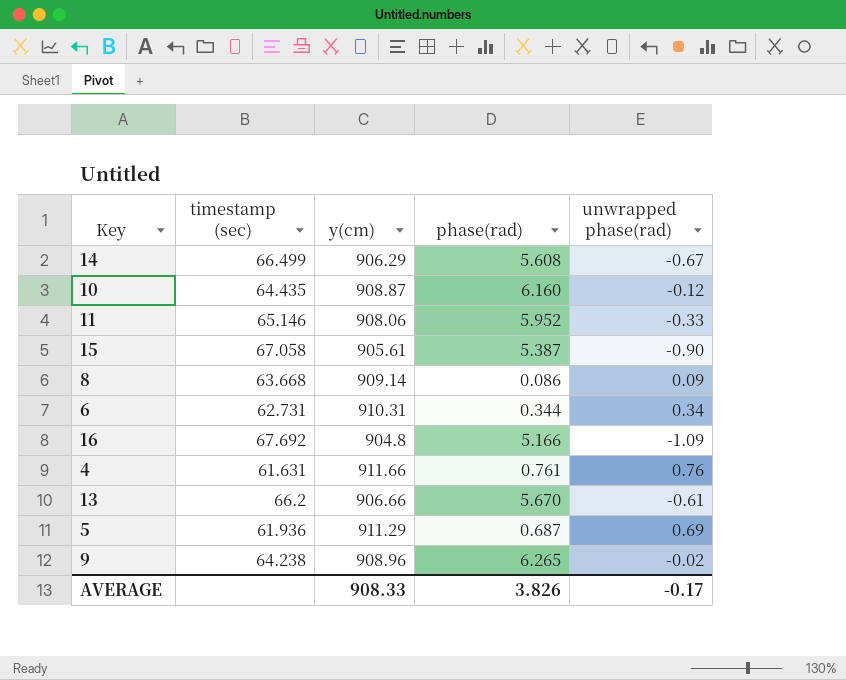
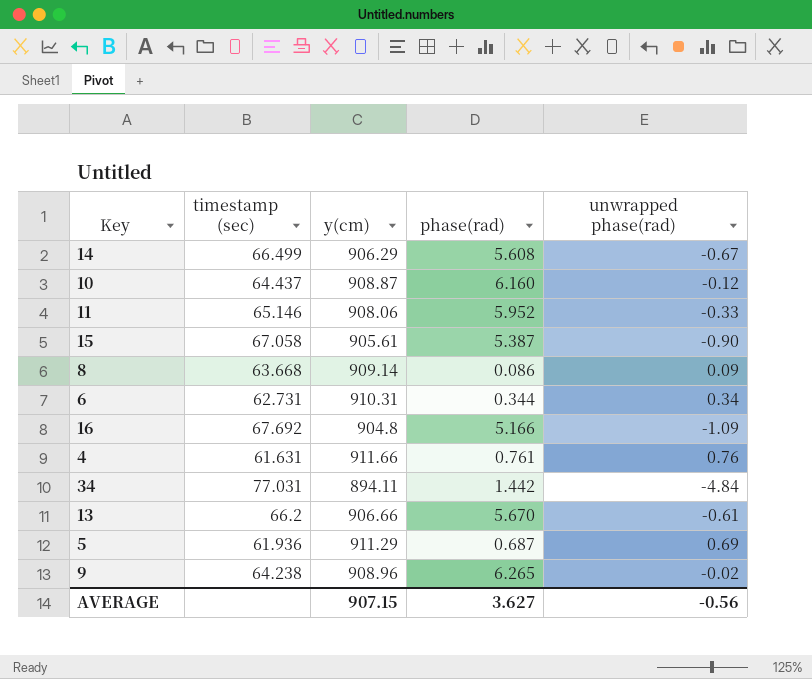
10 | timestamp (sec): 64.435 -> 64.437
row 34: none -> 77.031 | 894.11 | 1.442 | -4.84
AVERAGE | y(cm): 908.33 -> 907.15
AVERAGE | phase(rad): 3.826 -> 3.627
AVERAGE | unwrapped phase(rad): -0.17 -> -0.56

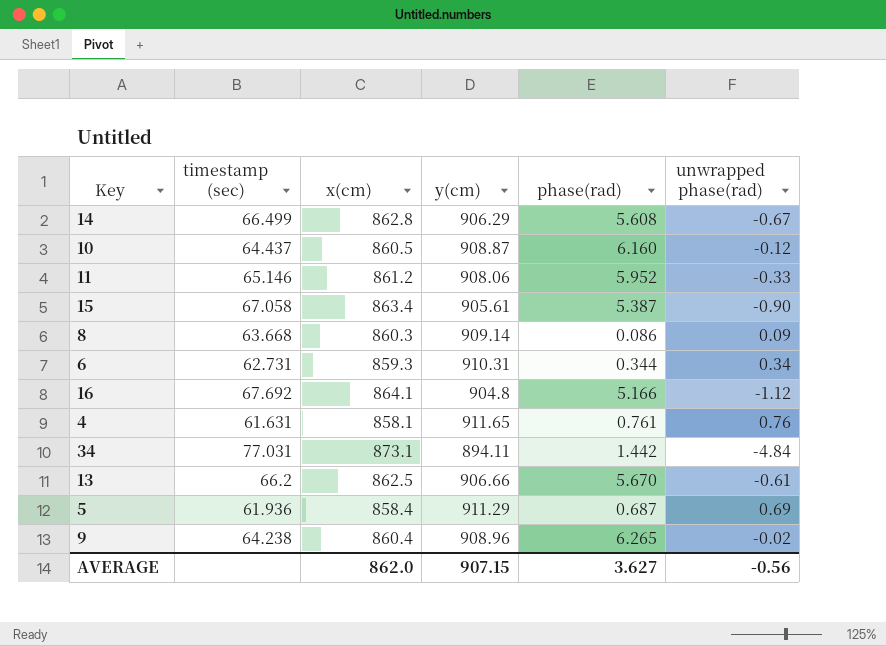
column x(cm) | position: none -> 3
16 | unwrapped phase(rad): -1.09 -> -1.12
4 | y(cm): 911.66 -> 911.65

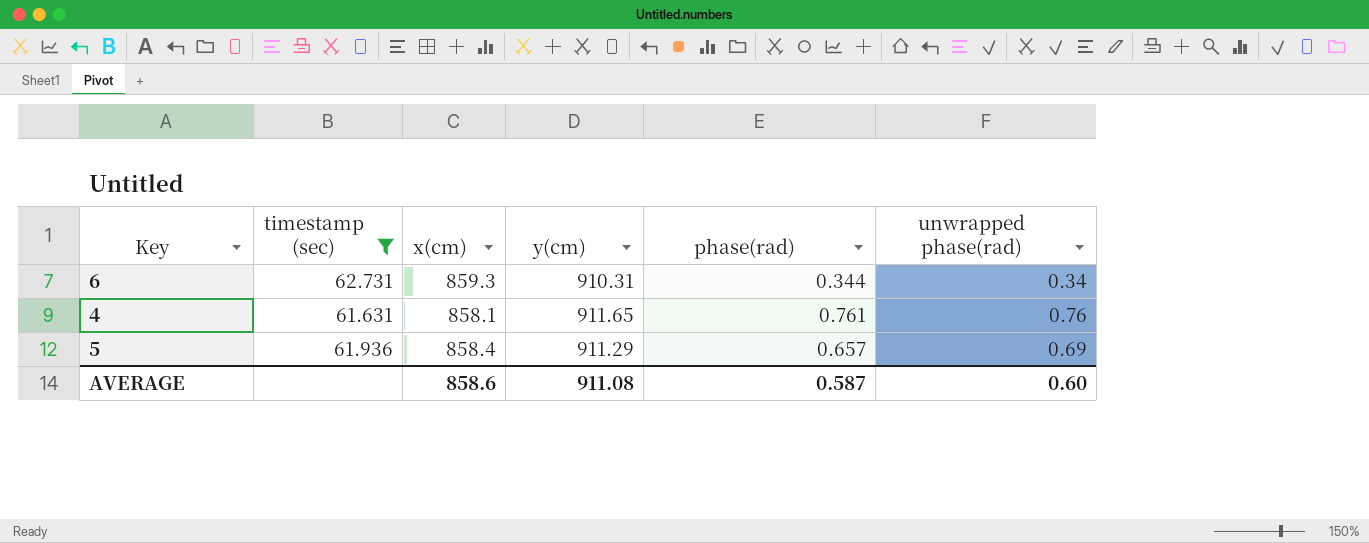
filter: none -> timestamp (sec) <= 62.731
5 | phase(rad): 0.687 -> 0.657
AVERAGE | x(cm): 862.0 -> 858.6
AVERAGE | y(cm): 907.15 -> 911.08
AVERAGE | phase(rad): 3.627 -> 0.587
AVERAGE | unwrapped phase(rad): -0.56 -> 0.60

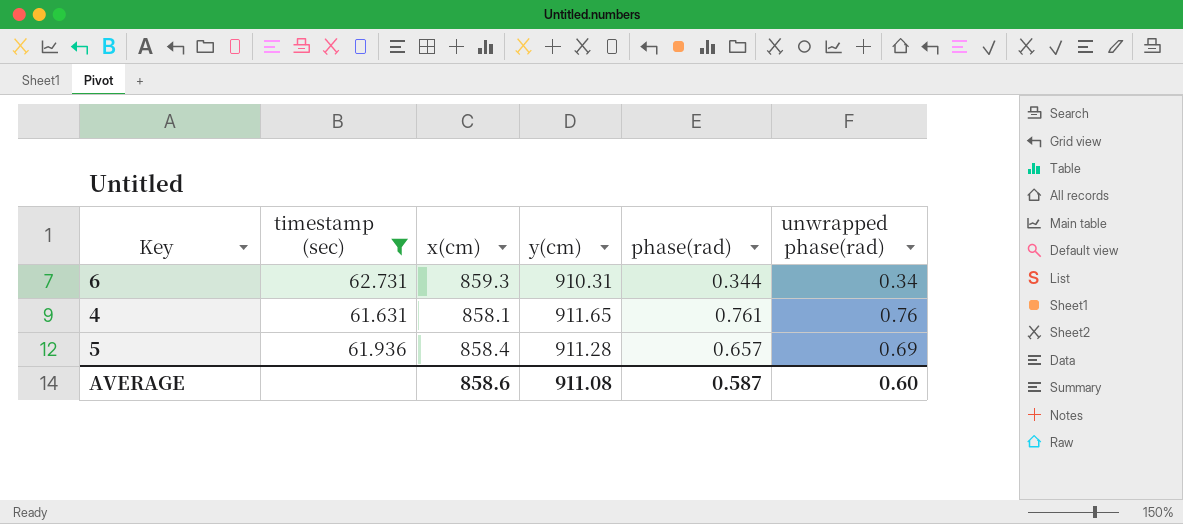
5 | y(cm): 911.29 -> 911.28

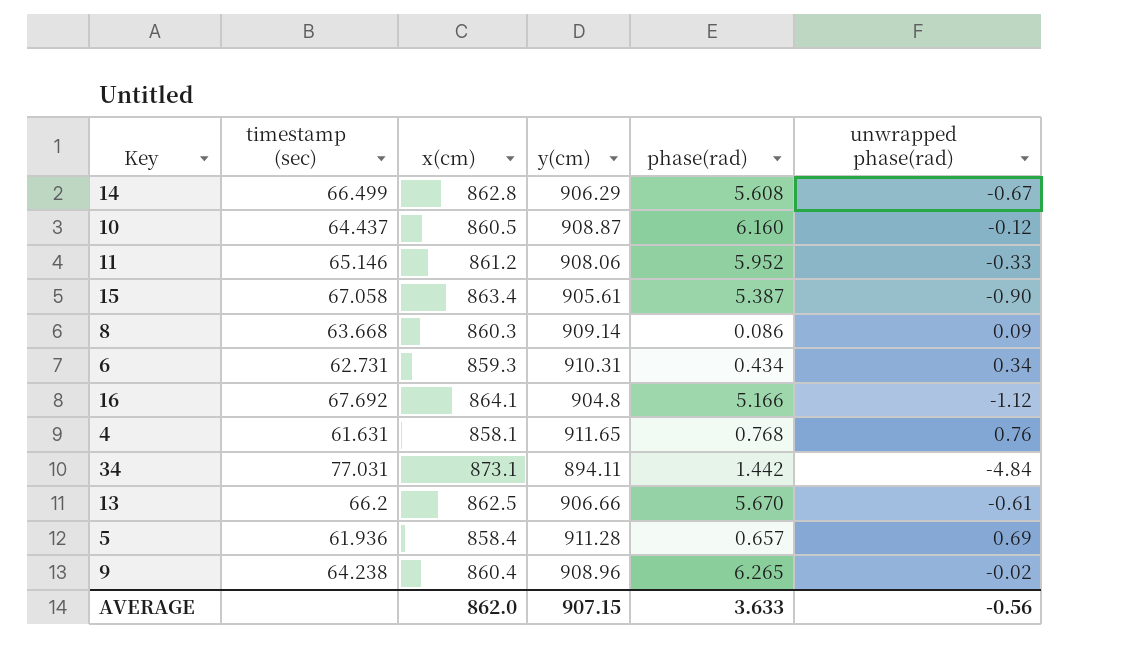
filter: timestamp (sec) <= 62.731 -> none
6 | phase(rad): 0.344 -> 0.434
4 | phase(rad): 0.761 -> 0.768
AVERAGE | x(cm): 858.6 -> 862.0
AVERAGE | y(cm): 911.08 -> 907.15
AVERAGE | phase(rad): 0.587 -> 3.633
AVERAGE | unwrapped phase(rad): 0.60 -> -0.56

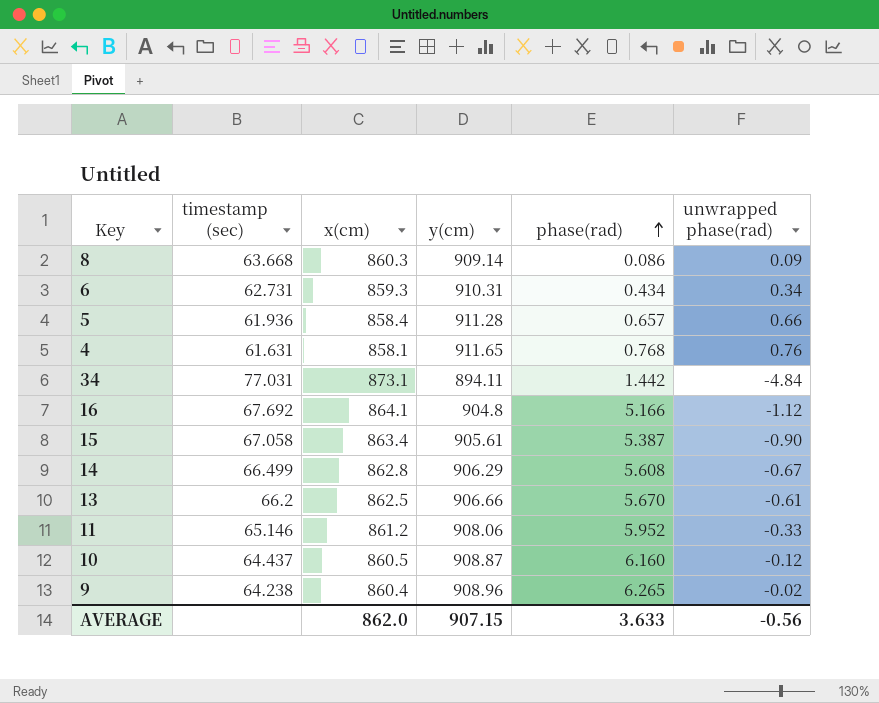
row order: none -> phase(rad) ascending
5 | unwrapped phase(rad): 0.69 -> 0.66

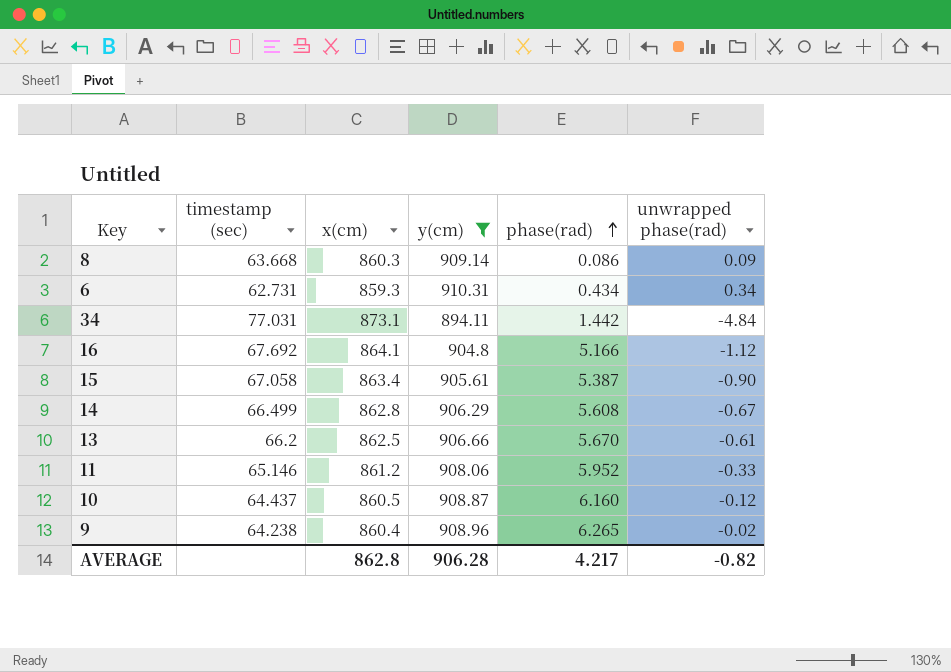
filter: none -> y(cm) <= 910.31
AVERAGE | x(cm): 862.0 -> 862.8
AVERAGE | y(cm): 907.15 -> 906.28
AVERAGE | phase(rad): 3.633 -> 4.217
AVERAGE | unwrapped phase(rad): -0.56 -> -0.82

